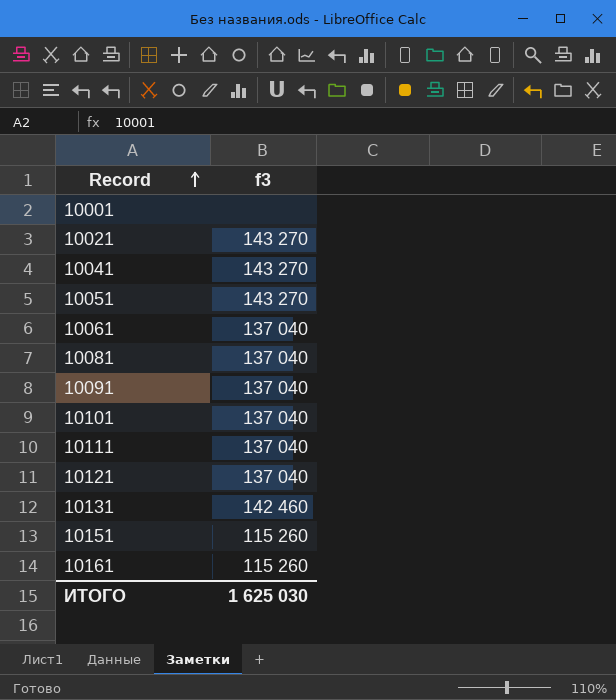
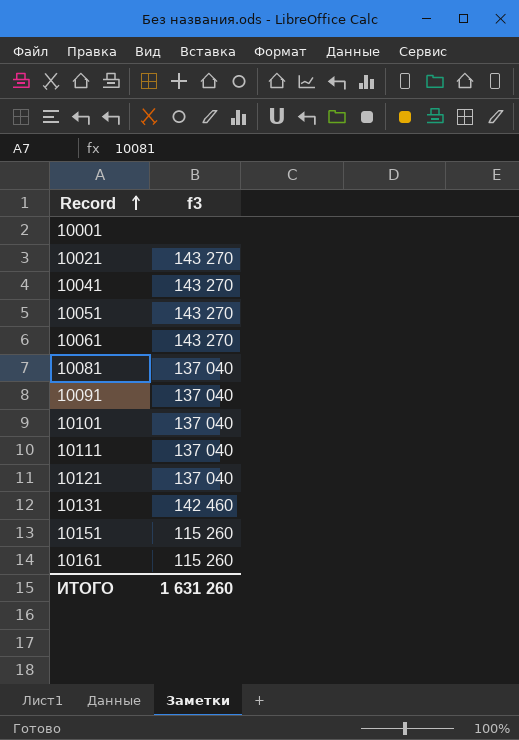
10061 | f3: 137 040 -> 143 270
ИТОГО | f3: 1 625 030 -> 1 631 260

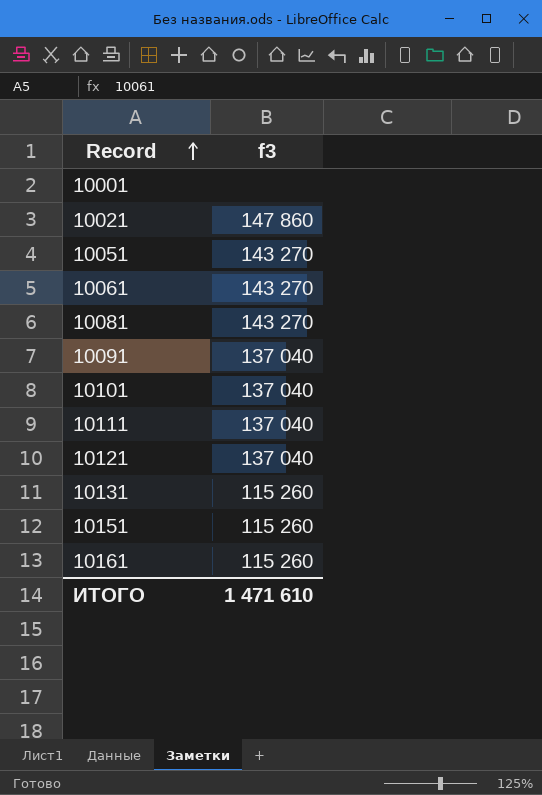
row 10041: 143 270 -> none
10021 | f3: 143 270 -> 147 860
10081 | f3: 137 040 -> 143 270
10131 | f3: 142 460 -> 115 260
ИТОГО | f3: 1 631 260 -> 1 471 610

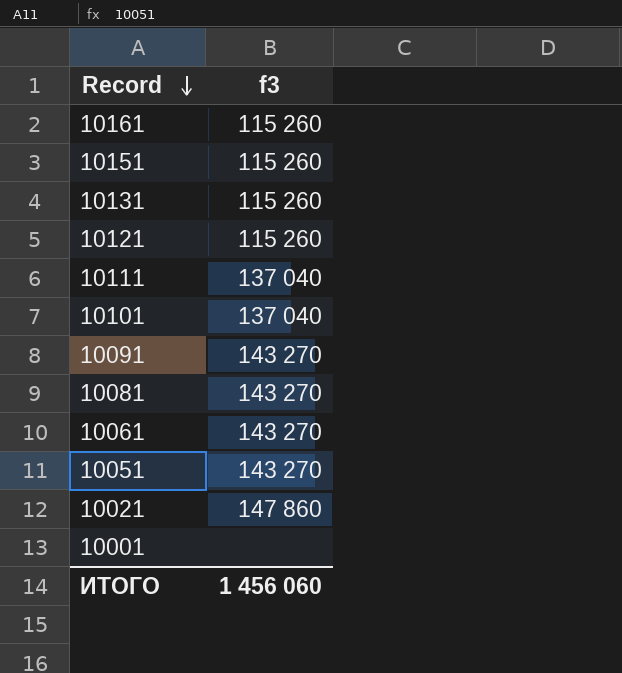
row order: Record ascending -> Record descending
10121 | f3: 137 040 -> 115 260
10091 | f3: 137 040 -> 143 270
ИТОГО | f3: 1 471 610 -> 1 456 060

